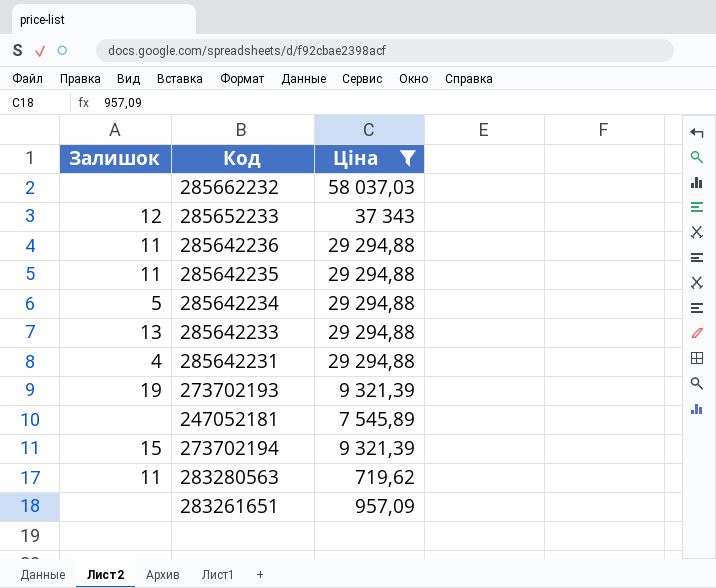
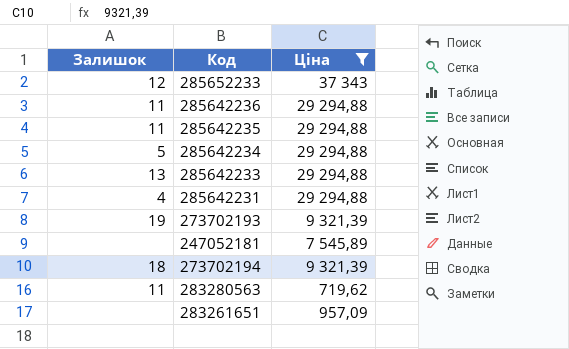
row 285662232: none | 58 037,03 -> none
273702194 | Залишок: 15 -> 18

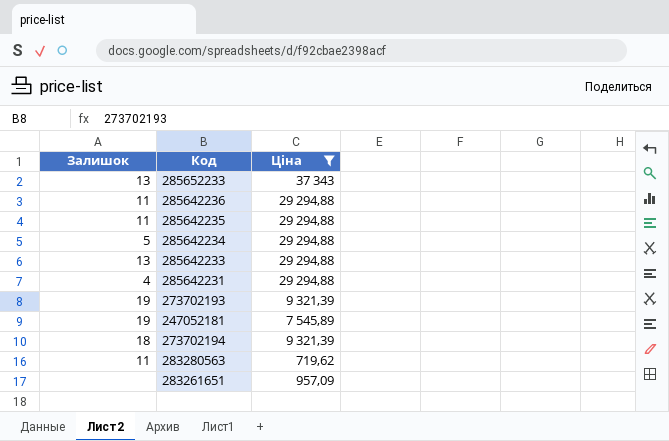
285652233 | Залишок: 12 -> 13
247052181 | Залишок: none -> 19

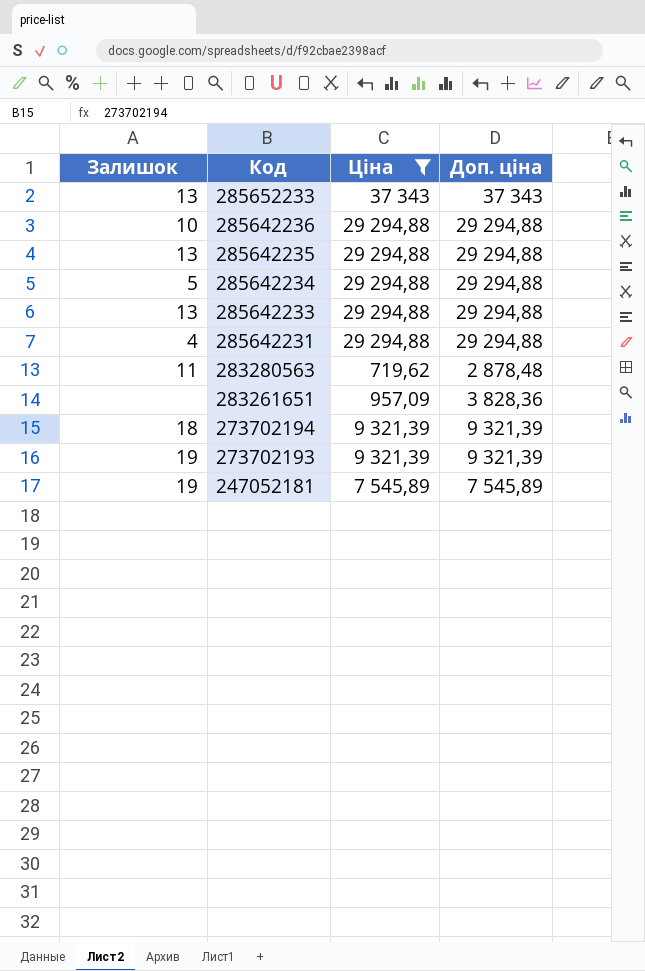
row order: none -> Код descending
column Доп. ціна | position: none -> 4
285642236 | Залишок: 11 -> 10
285642235 | Залишок: 11 -> 13

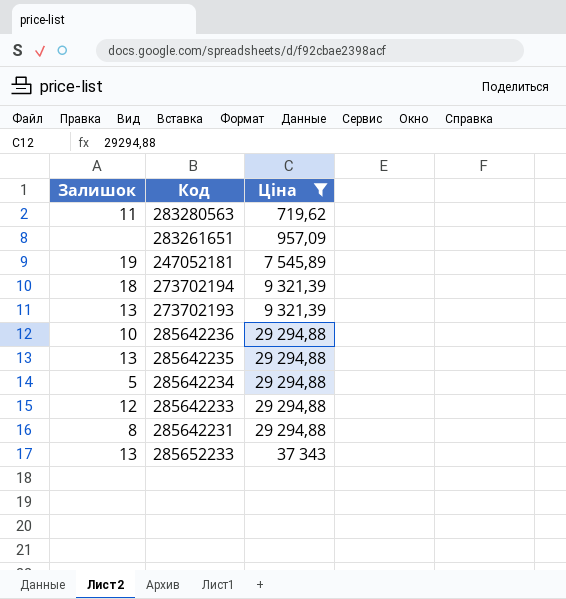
row order: Код descending -> Ціна ascending
column Доп. ціна | position: 4 -> none
273702193 | Залишок: 19 -> 13
285642233 | Залишок: 13 -> 12
285642231 | Залишок: 4 -> 8

